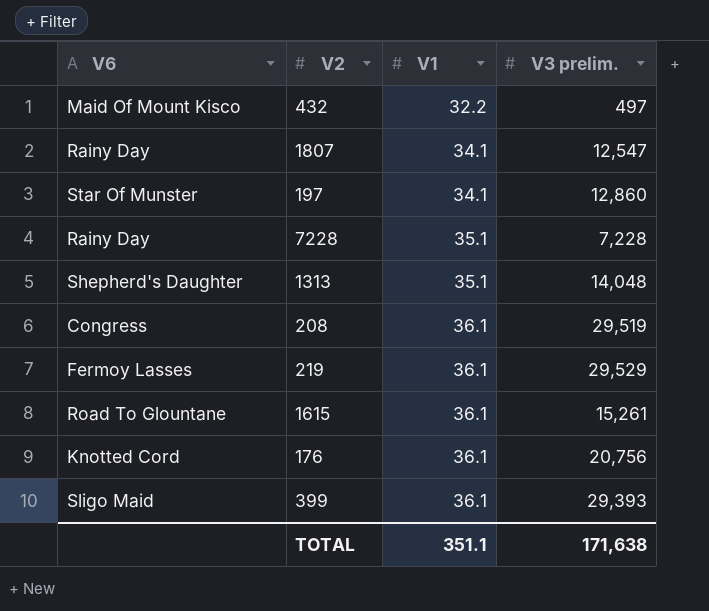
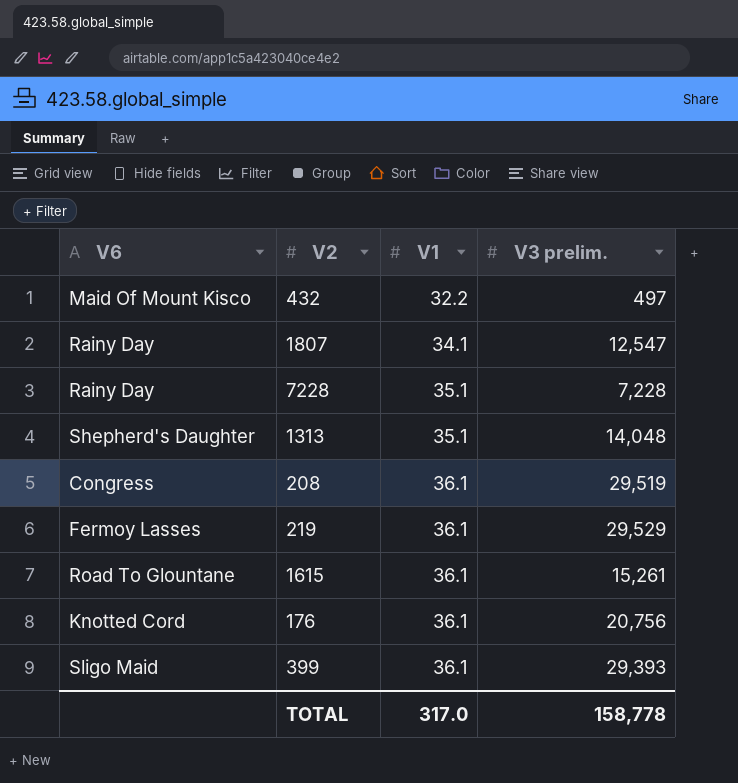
row 197: Star Of Munster | 34.1 | 12,860 -> none
TOTAL | V1: 351.1 -> 317.0
TOTAL | V3 prelim.: 171,638 -> 158,778

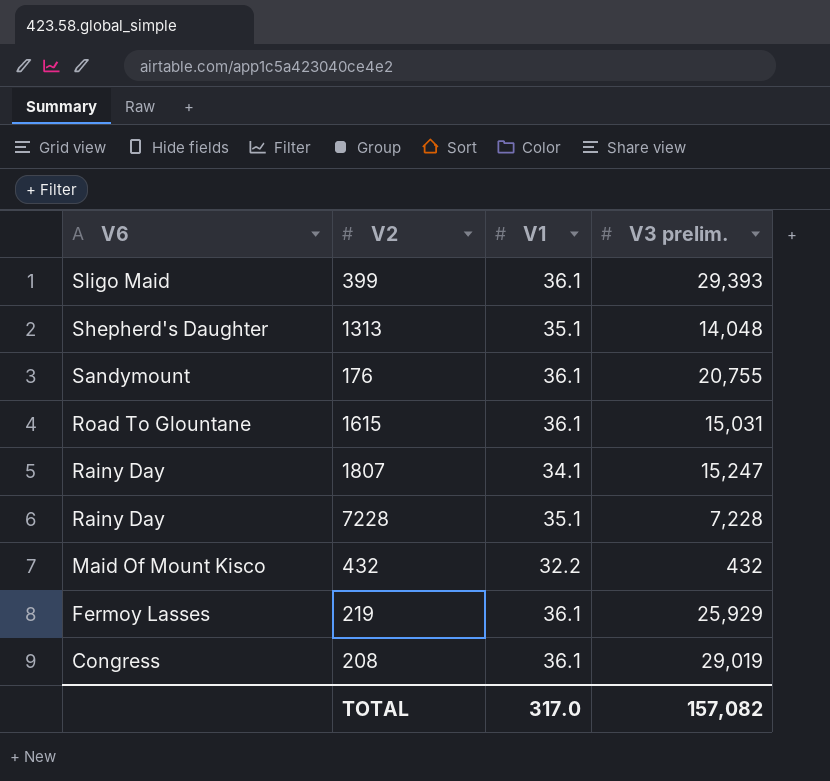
row order: V1 ascending -> V6 descending
176 | V6: Knotted Cord -> Sandymount
176 | V3 prelim.: 20,756 -> 20,755
1615 | V3 prelim.: 15,261 -> 15,031
1807 | V3 prelim.: 12,547 -> 15,247
432 | V3 prelim.: 497 -> 432
219 | V3 prelim.: 29,529 -> 25,929
208 | V3 prelim.: 29,519 -> 29,019
TOTAL | V3 prelim.: 158,778 -> 157,082

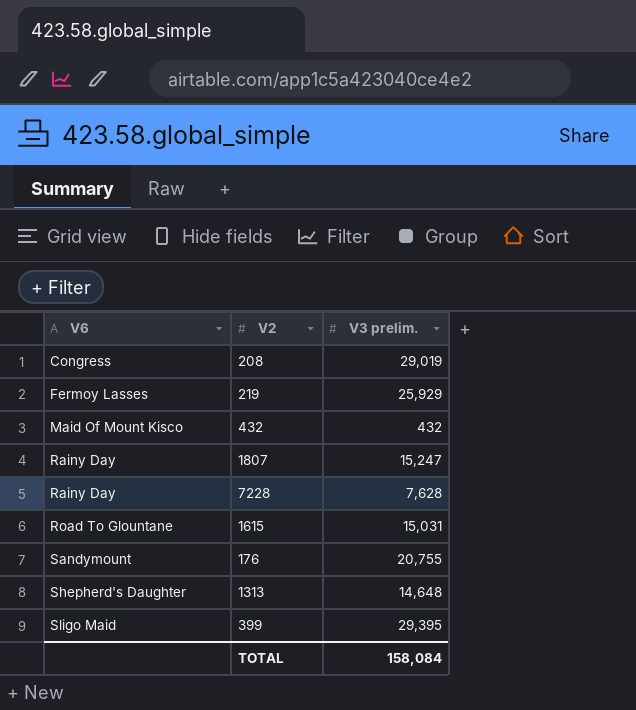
row order: V6 descending -> V6 ascending
column V1 | position: 3 -> none
7228 | V3 prelim.: 7,228 -> 7,628
1313 | V3 prelim.: 14,048 -> 14,648
399 | V3 prelim.: 29,393 -> 29,395
TOTAL | V3 prelim.: 157,082 -> 158,084

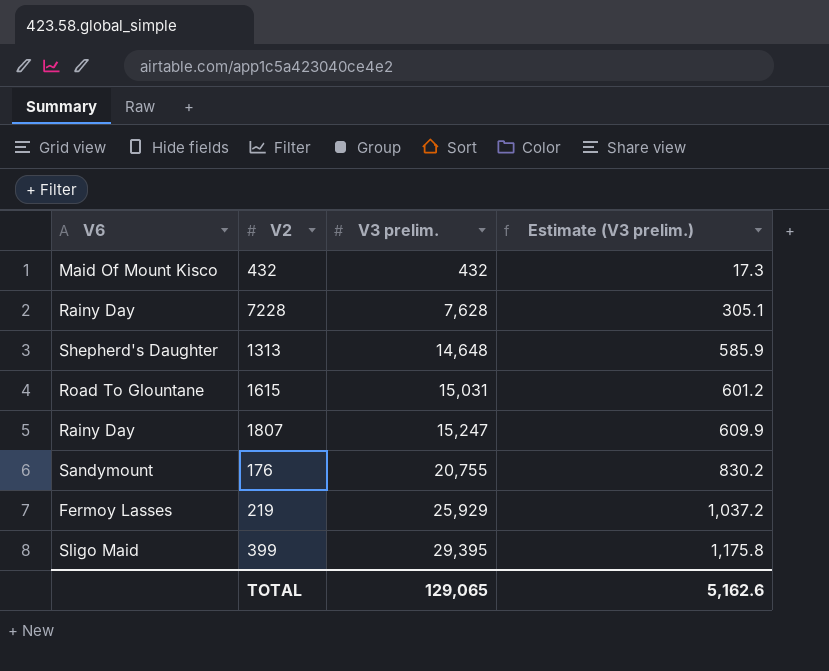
row order: V6 ascending -> V3 prelim. ascending
column Estimate (V3 prelim.) | formula: none -> [V3 prelim.] * 0.04
row 208: Congress | 29,019 -> none
TOTAL | V3 prelim.: 158,084 -> 129,065

